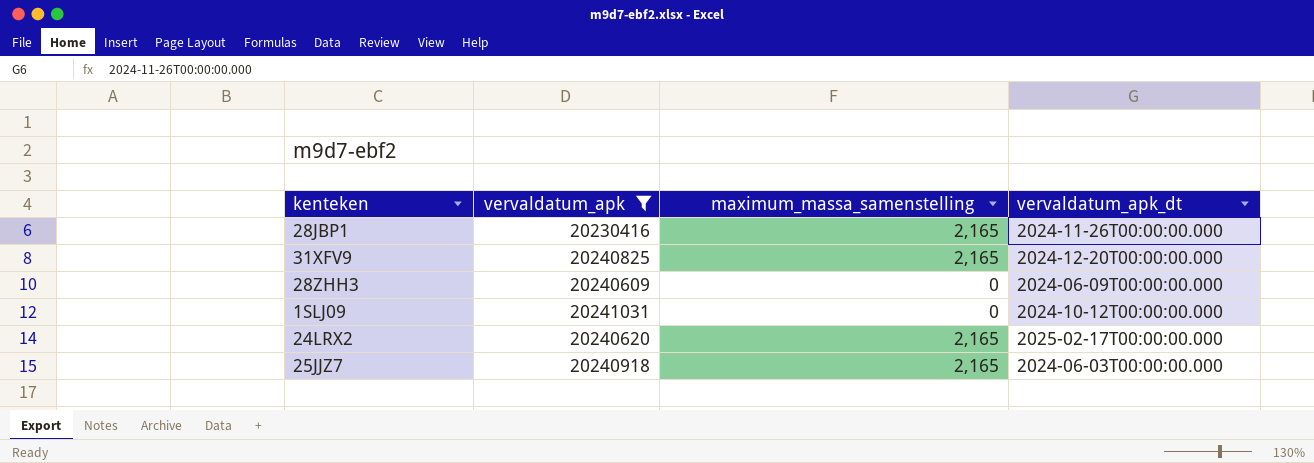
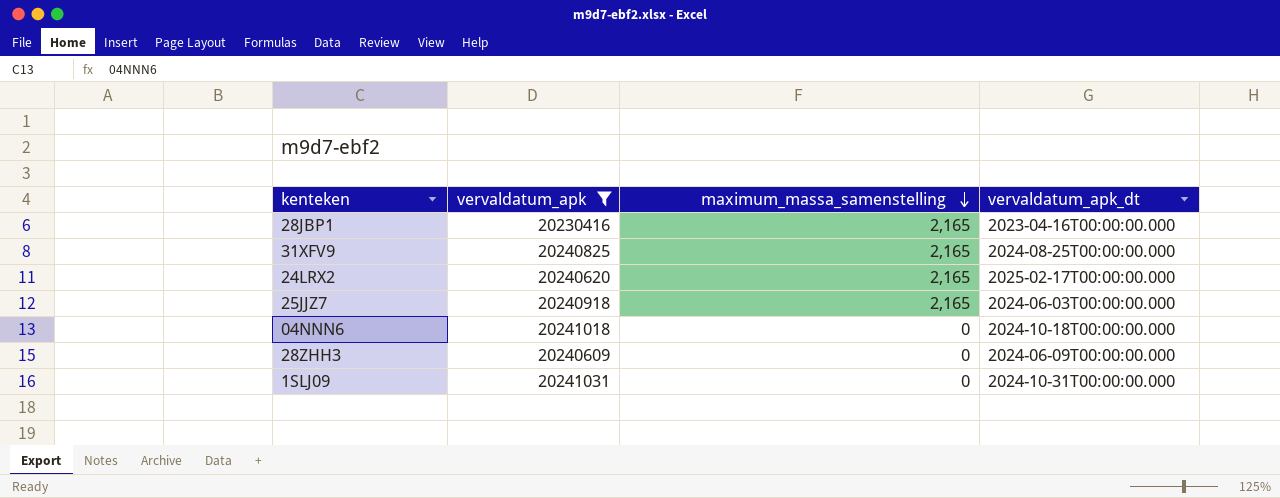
row order: none -> maximum_massa_samenstelling descending
28JBP1 | vervaldatum_apk_dt: 2024-11-26T00:00:00.000 -> 2023-04-16T00:00:00.000
31XFV9 | vervaldatum_apk_dt: 2024-12-20T00:00:00.000 -> 2024-08-25T00:00:00.000
row 04NNN6: none -> 20241018 | 0 | 2024-10-18T00:00:00.000
1SLJ09 | vervaldatum_apk_dt: 2024-10-12T00:00:00.000 -> 2024-10-31T00:00:00.000

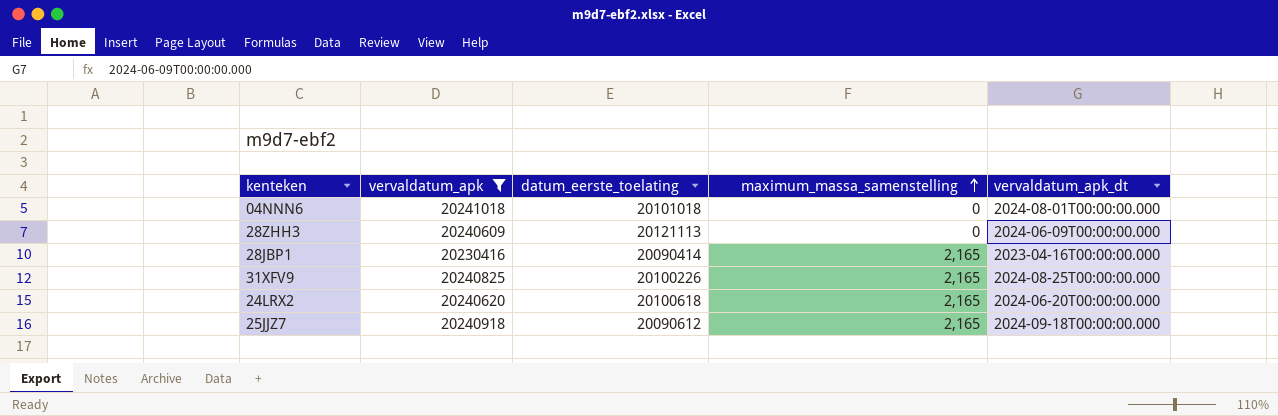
row order: maximum_massa_samenstelling descending -> maximum_massa_samenstelling ascending
column datum_eerste_toelating | position: none -> 3
row 1SLJ09: 20241031 | 0 | 2024-10-31T00:00:00.000 -> none
04NNN6 | vervaldatum_apk_dt: 2024-10-18T00:00:00.000 -> 2024-08-01T00:00:00.000
24LRX2 | vervaldatum_apk_dt: 2025-02-17T00:00:00.000 -> 2024-06-20T00:00:00.000
25JJZ7 | vervaldatum_apk_dt: 2024-06-03T00:00:00.000 -> 2024-09-18T00:00:00.000

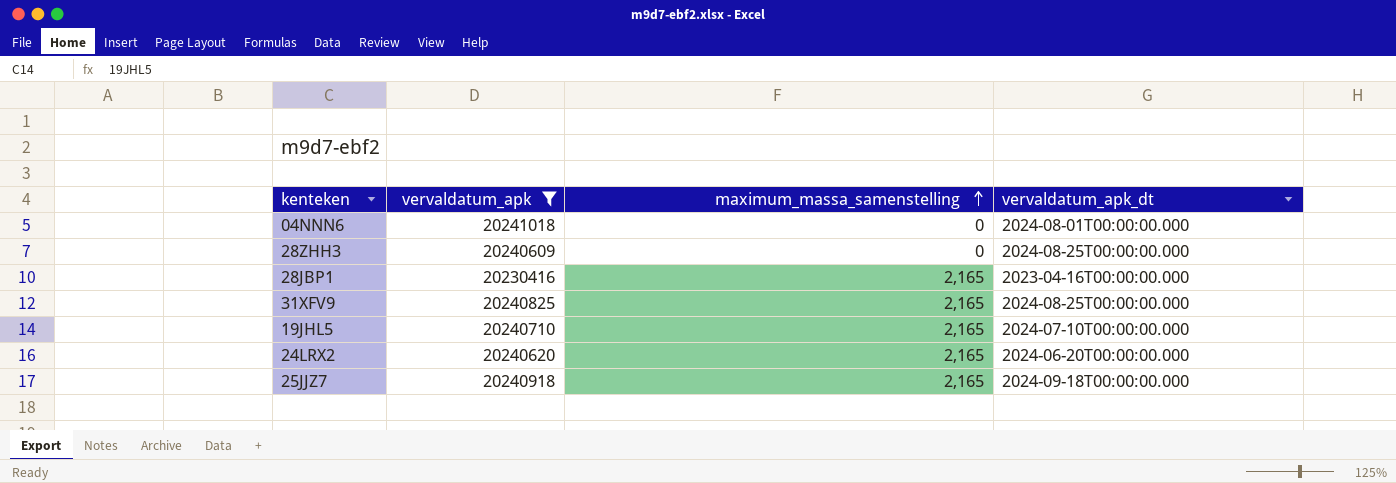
column datum_eerste_toelating | position: 3 -> none
28ZHH3 | vervaldatum_apk_dt: 2024-06-09T00:00:00.000 -> 2024-08-25T00:00:00.000
row 19JHL5: none -> 20240710 | 2,165 | 2024-07-10T00:00:00.000

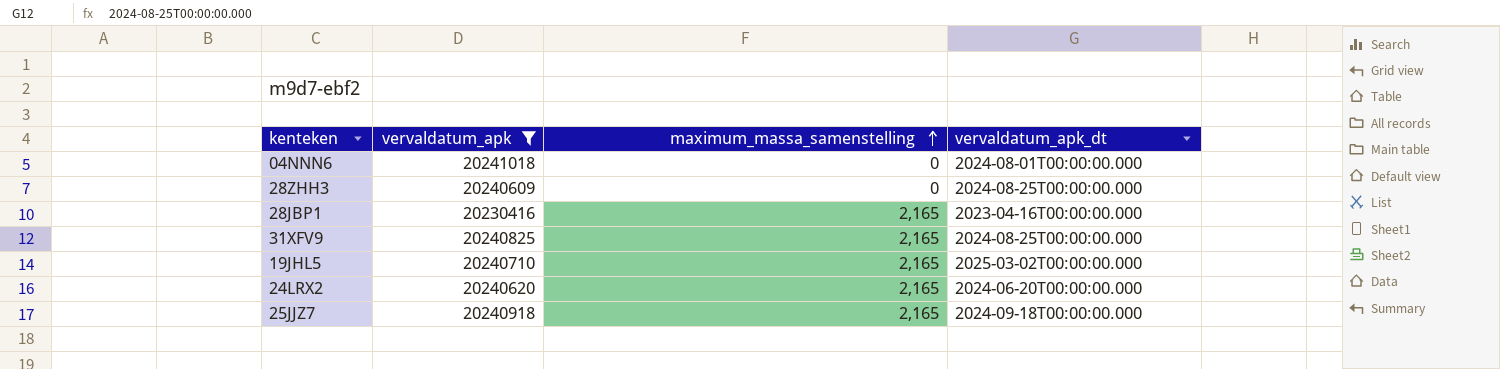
19JHL5 | vervaldatum_apk_dt: 2024-07-10T00:00:00.000 -> 2025-03-02T00:00:00.000

